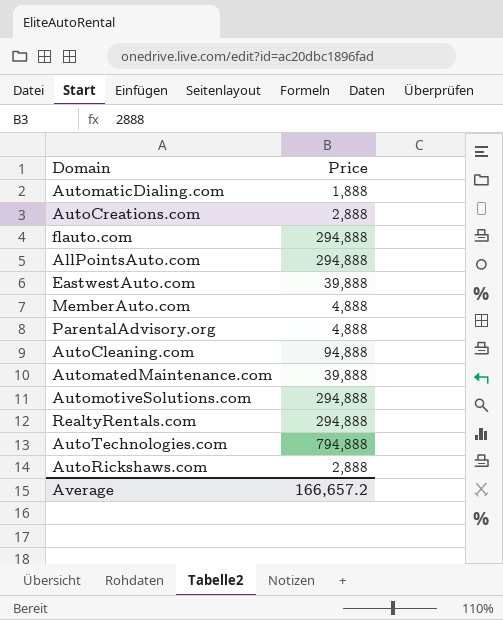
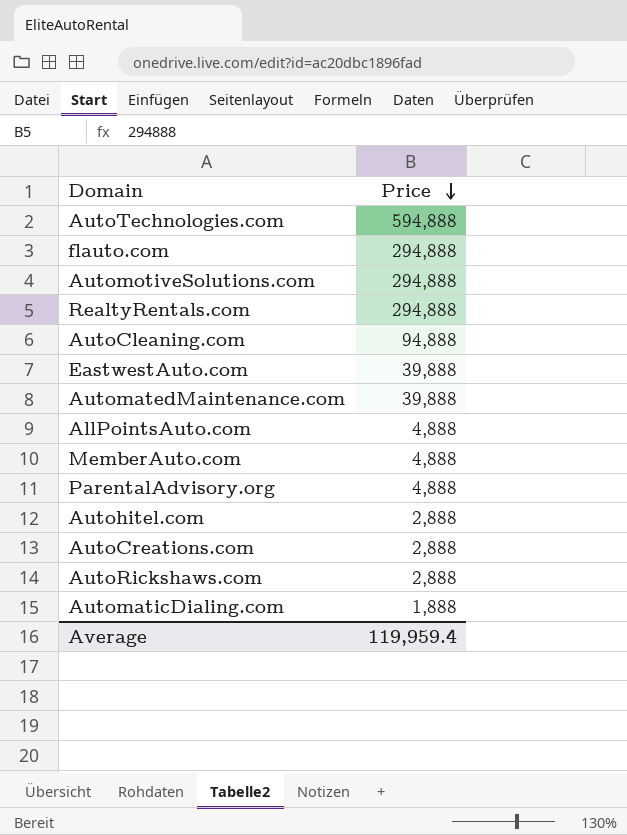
row order: none -> Price descending
AutoTechnologies.com | Price: 794,888 -> 594,888
AllPointsAuto.com | Price: 294,888 -> 4,888
row Autohitel.com: none -> 2,888
Average | Price: 166,657.2 -> 119,959.4

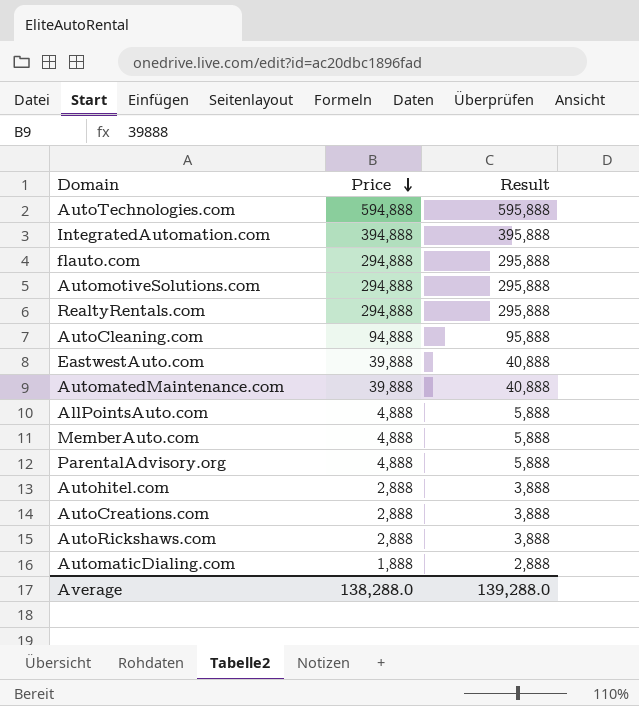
column Result | formula: none -> [Price] + 1000
row IntegratedAutomation.com: none -> 394,888 | 395,888
Average | Price: 119,959.4 -> 138,288.0

